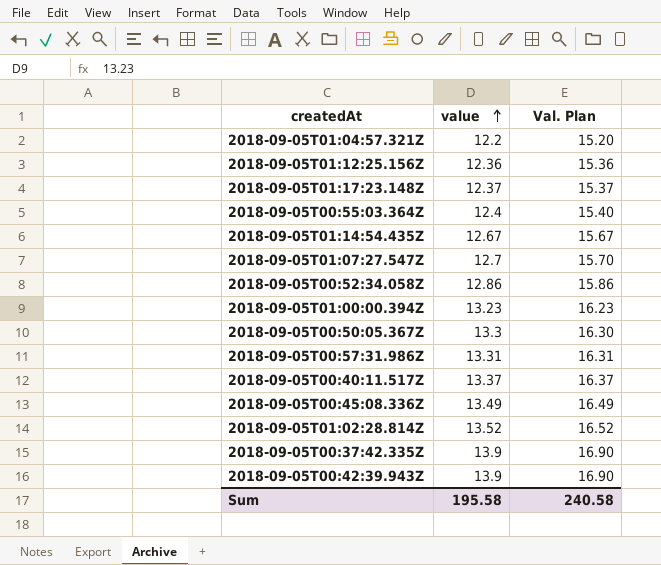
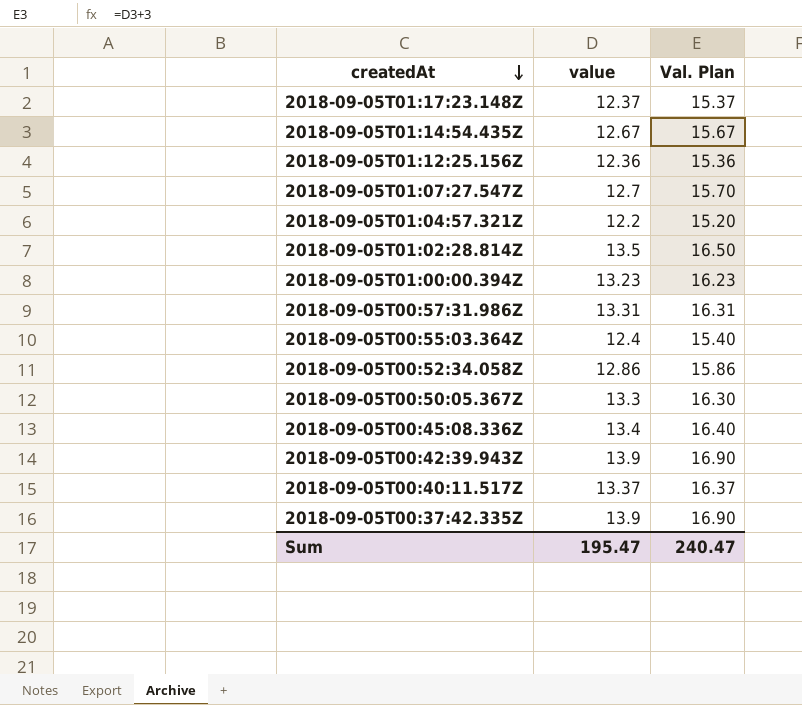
row order: value ascending -> createdAt descending
2018-09-05T01:02:28.814Z | value: 13.52 -> 13.5
2018-09-05T01:02:28.814Z | Val. Plan: 16.52 -> 16.50
2018-09-05T00:45:08.336Z | value: 13.49 -> 13.4
2018-09-05T00:45:08.336Z | Val. Plan: 16.49 -> 16.40
Sum | value: 195.58 -> 195.47
Sum | Val. Plan: 240.58 -> 240.47

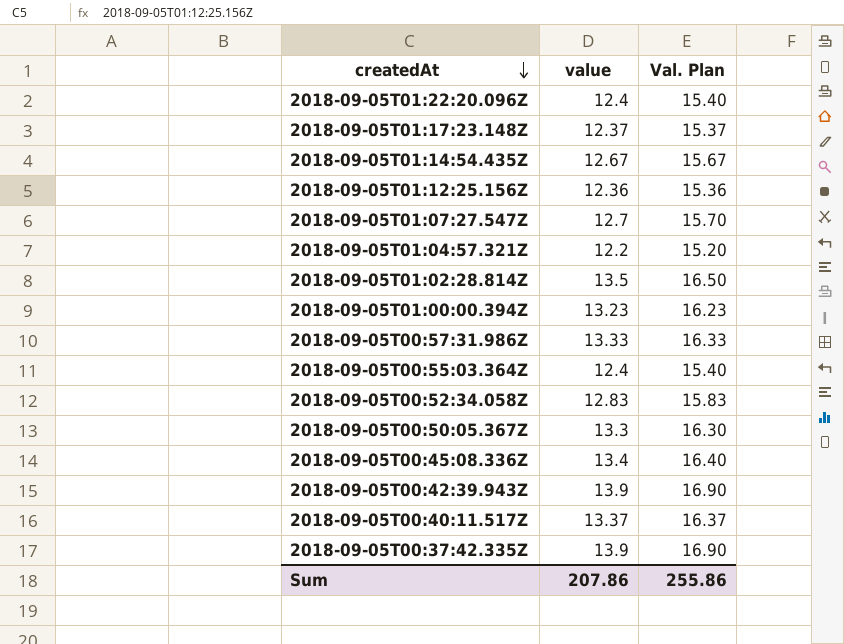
row 2018-09-05T01:22:20.096Z: none -> 12.4 | 15.40
2018-09-05T00:57:31.986Z | value: 13.31 -> 13.33
2018-09-05T00:57:31.986Z | Val. Plan: 16.31 -> 16.33
2018-09-05T00:52:34.058Z | value: 12.86 -> 12.83
2018-09-05T00:52:34.058Z | Val. Plan: 15.86 -> 15.83
Sum | value: 195.47 -> 207.86
Sum | Val. Plan: 240.47 -> 255.86

